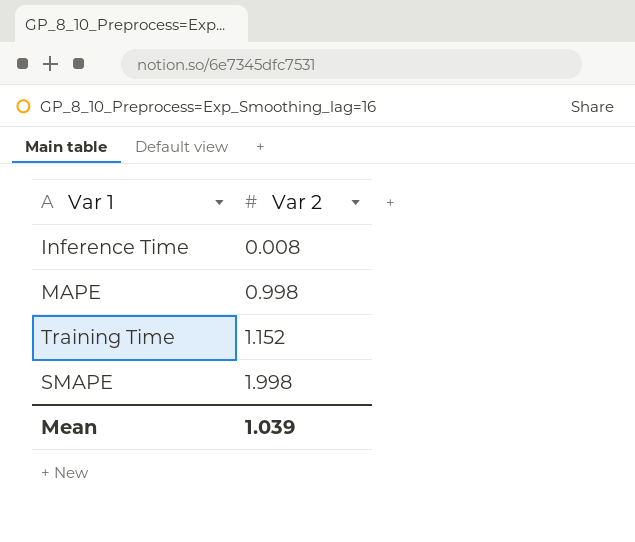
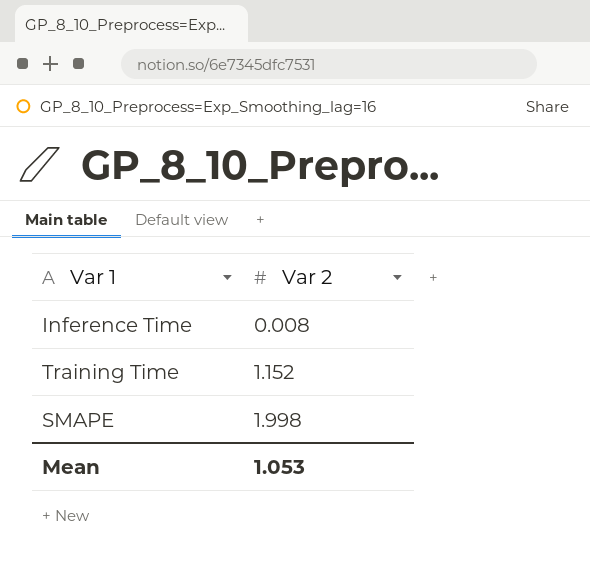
row MAPE: 0.998 -> none
Mean | Var 2: 1.039 -> 1.053

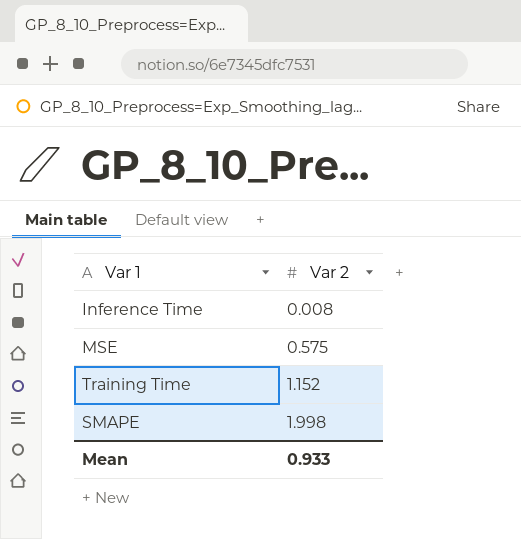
row MSE: none -> 0.575
Mean | Var 2: 1.053 -> 0.933

